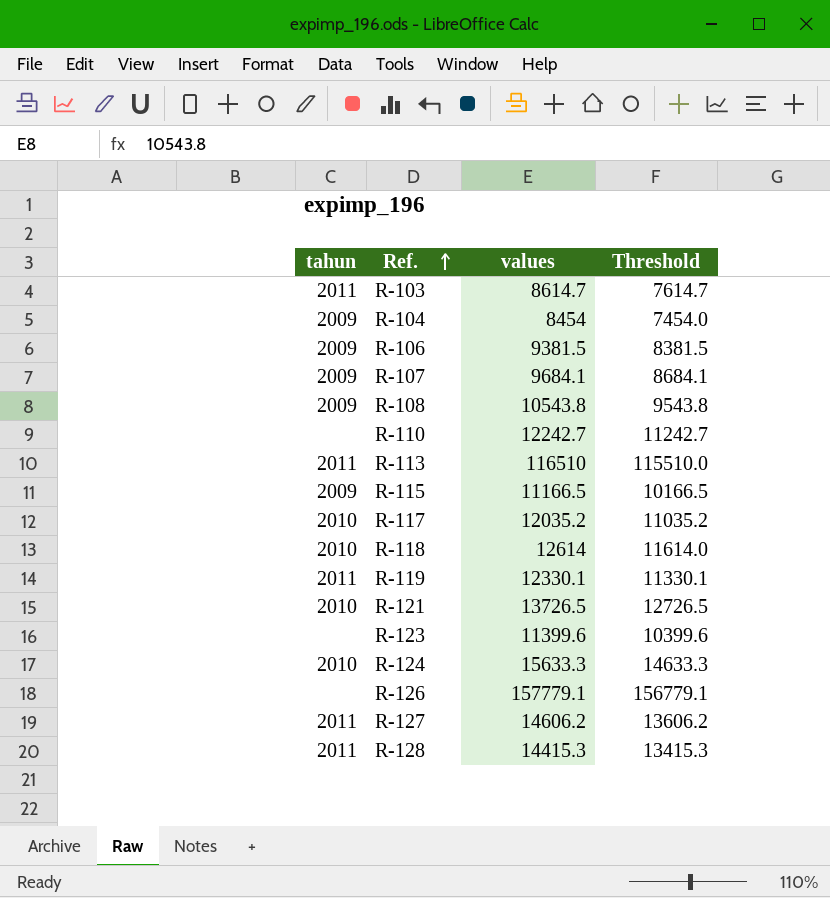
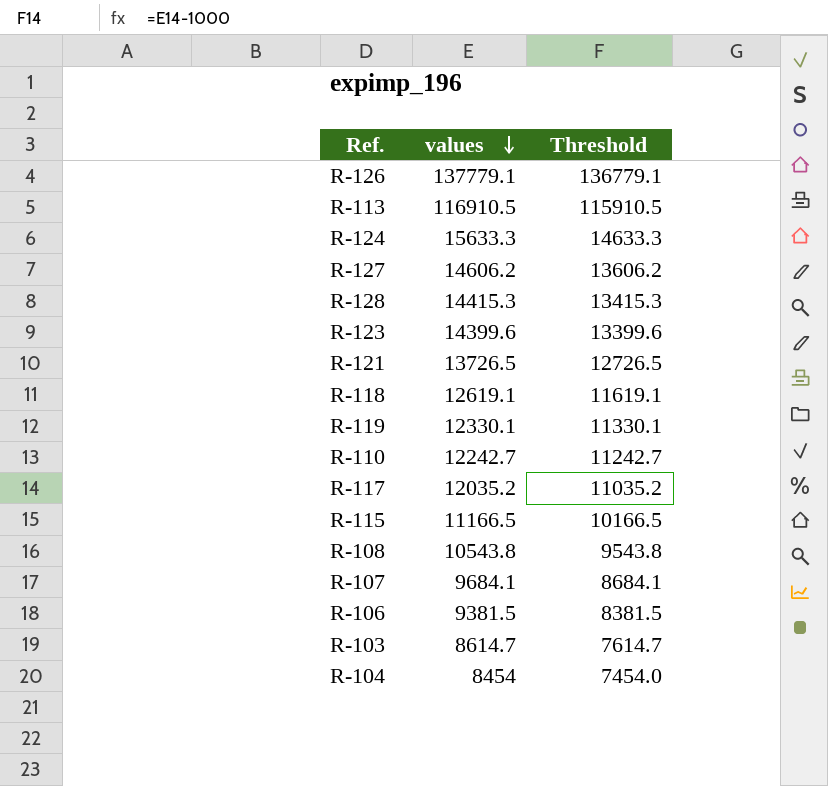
row order: Ref. ascending -> values descending
column tahun | position: 1 -> none
R-126 | values: 157779.1 -> 137779.1
R-126 | Threshold: 156779.1 -> 136779.1
R-113 | values: 116510 -> 116910.5
R-113 | Threshold: 115510.0 -> 115910.5
R-123 | values: 11399.6 -> 14399.6
R-123 | Threshold: 10399.6 -> 13399.6
R-118 | values: 12614 -> 12619.1
R-118 | Threshold: 11614.0 -> 11619.1

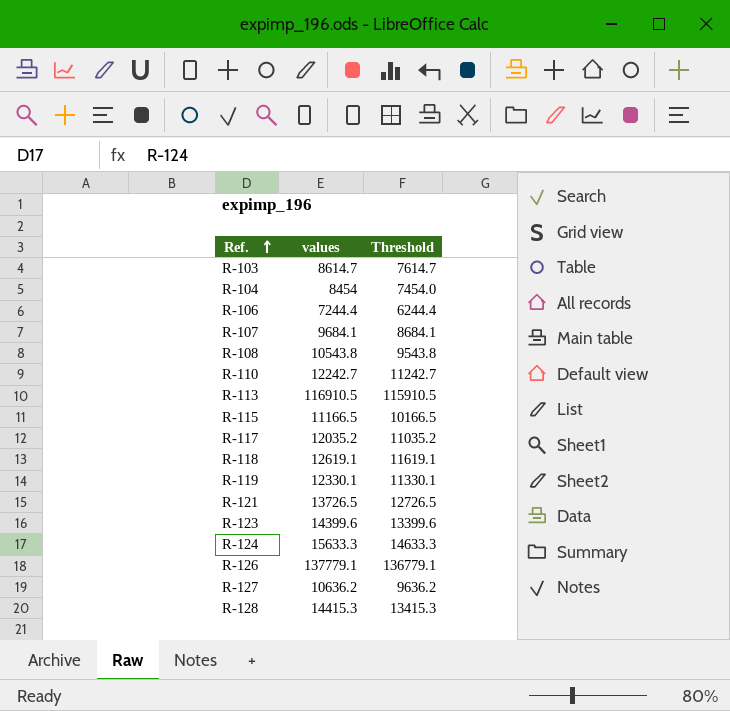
row order: values descending -> Ref. ascending
R-106 | values: 9381.5 -> 7244.4
R-106 | Threshold: 8381.5 -> 6244.4
R-127 | values: 14606.2 -> 10636.2
R-127 | Threshold: 13606.2 -> 9636.2

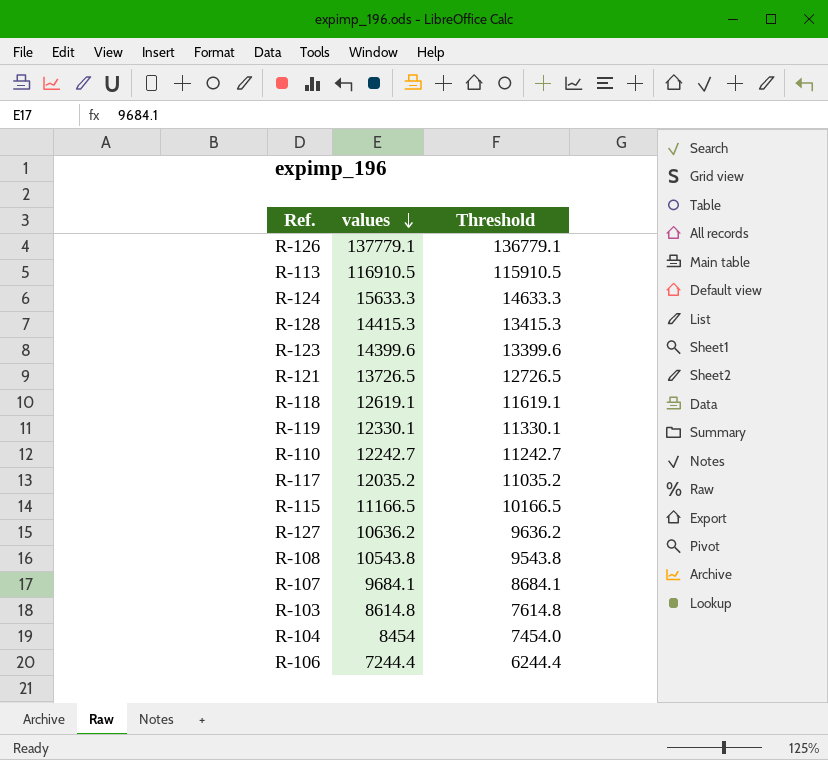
row order: Ref. ascending -> values descending
R-103 | values: 8614.7 -> 8614.8
R-103 | Threshold: 7614.7 -> 7614.8

